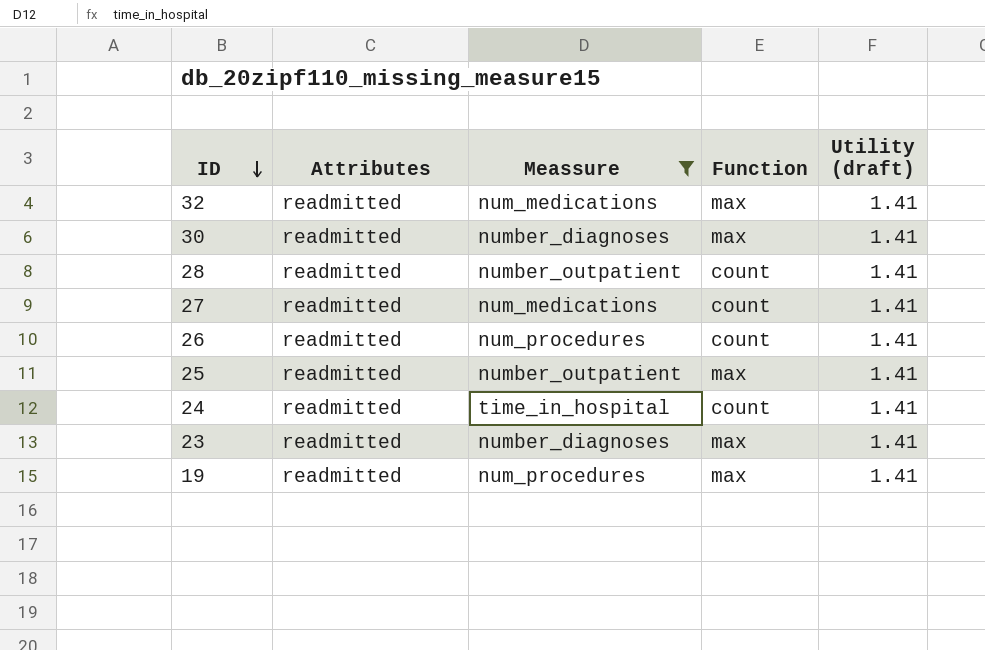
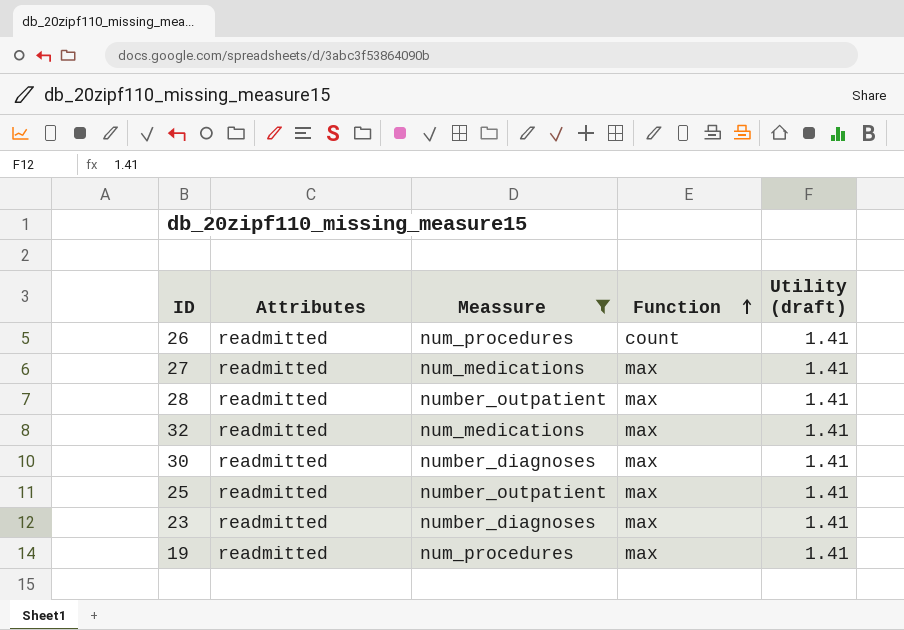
row order: ID descending -> Function ascending
row 24: readmitted | time_in_hospital | count | 1.41 -> none
27 | Function: count -> max
28 | Function: count -> max

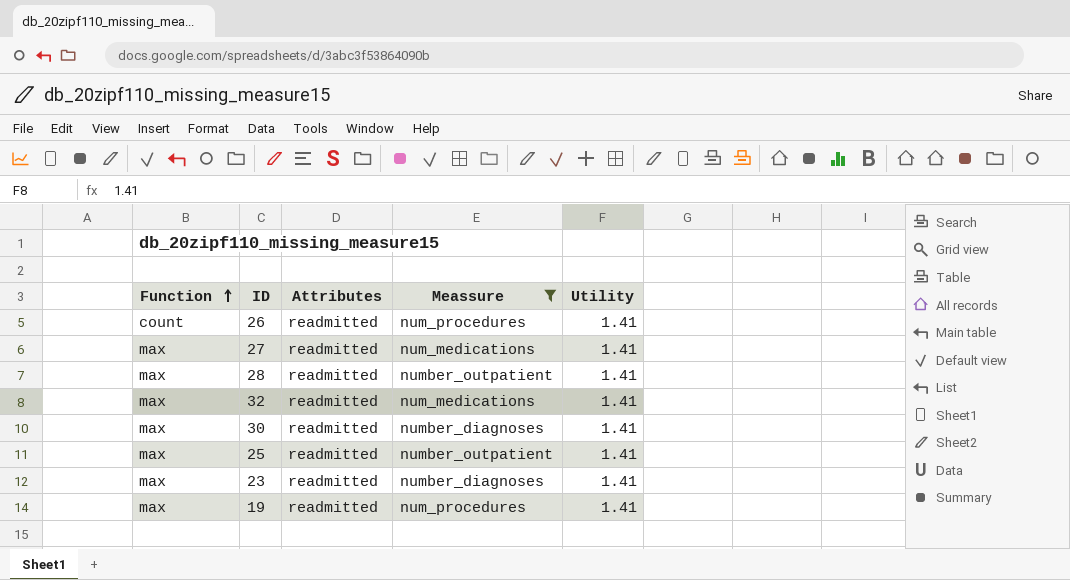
column Function | position: 4 -> 1
column name: Utility (draft) -> Utility

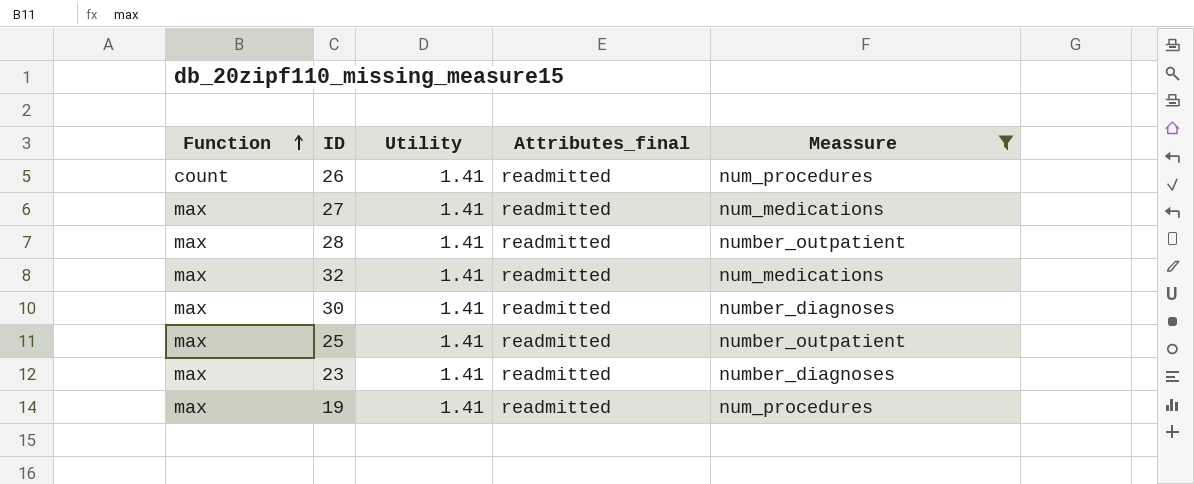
column Utility | position: 5 -> 3
column name: Attributes -> Attributes_final

